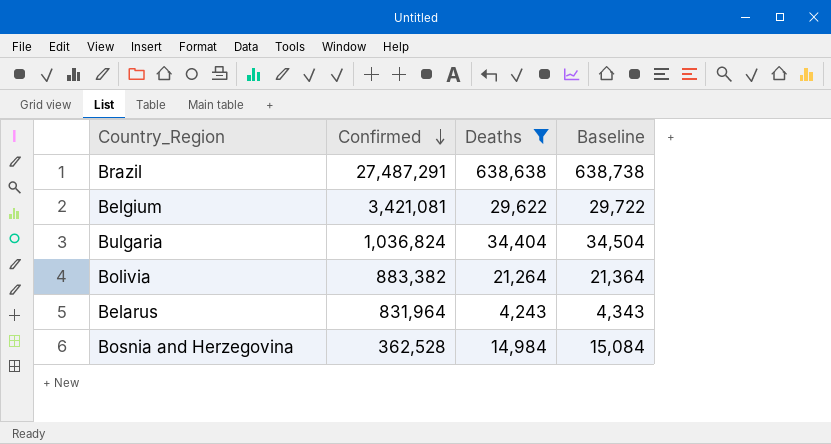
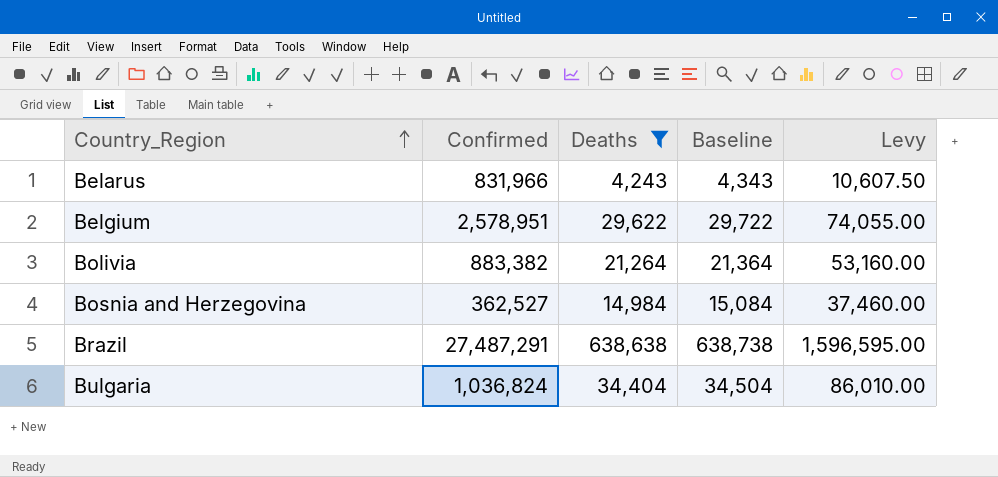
row order: Confirmed descending -> Country_Region ascending
column Levy | formula: none -> [Deaths] * 2.5
Belarus | Confirmed: 831,964 -> 831,966
Belgium | Confirmed: 3,421,081 -> 2,578,951
Bosnia and Herzegovina | Confirmed: 362,528 -> 362,527

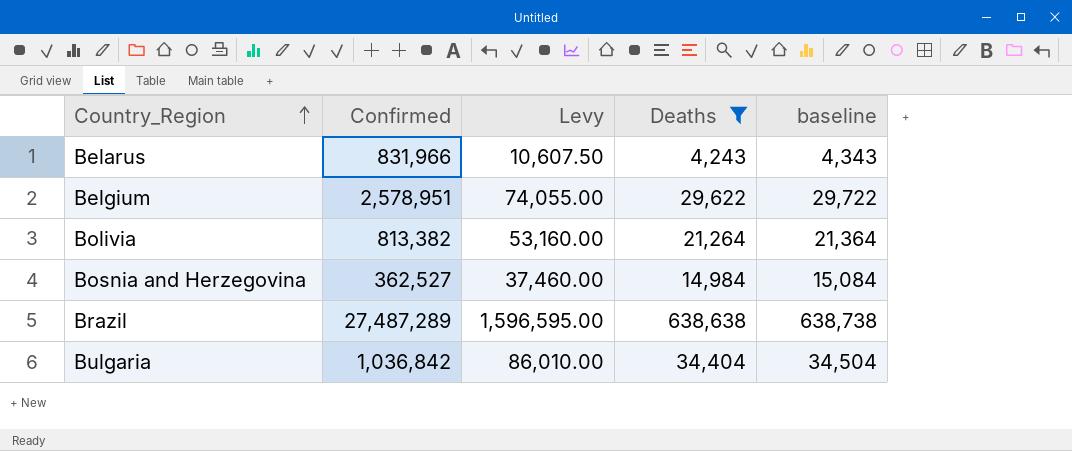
column Levy | position: 5 -> 3
column name: Baseline -> baseline
Bolivia | Confirmed: 883,382 -> 813,382
Brazil | Confirmed: 27,487,291 -> 27,487,289
Bulgaria | Confirmed: 1,036,824 -> 1,036,842

